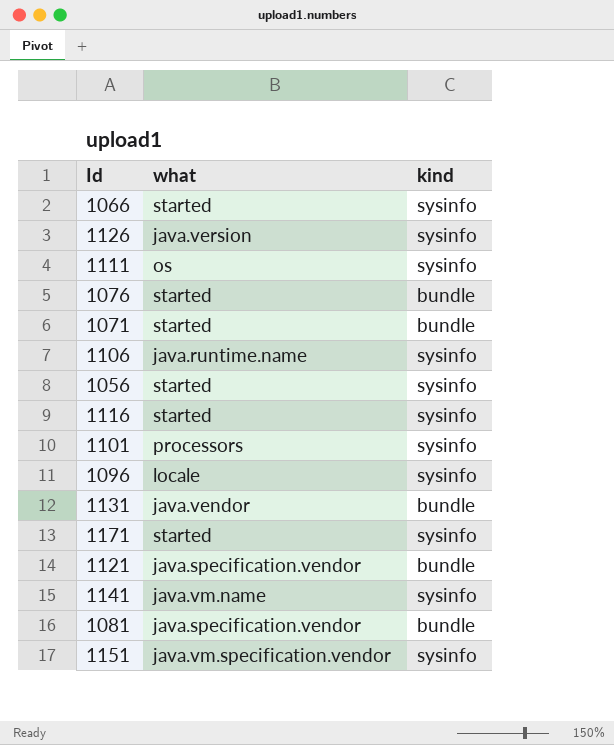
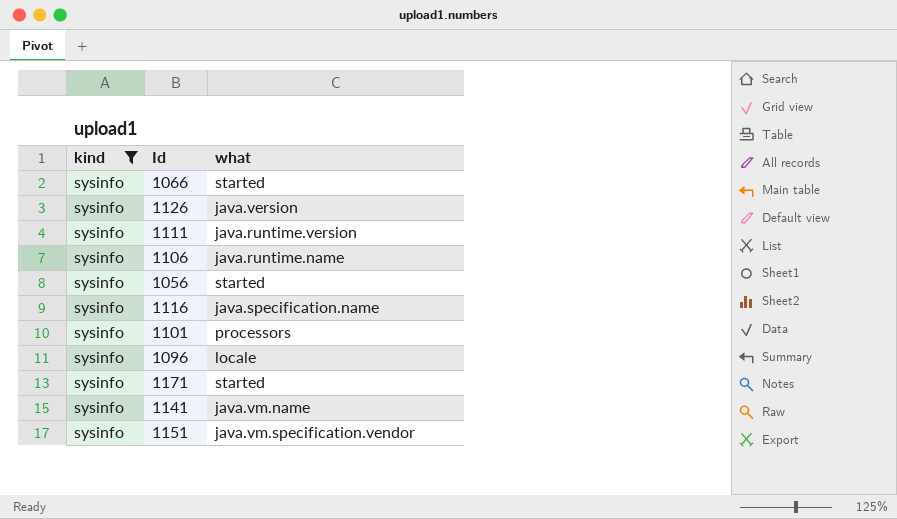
filter: none -> kind = sysinfo
column kind | position: 3 -> 1
1111 | what: os -> java.runtime.version
1116 | what: started -> java.specification.name

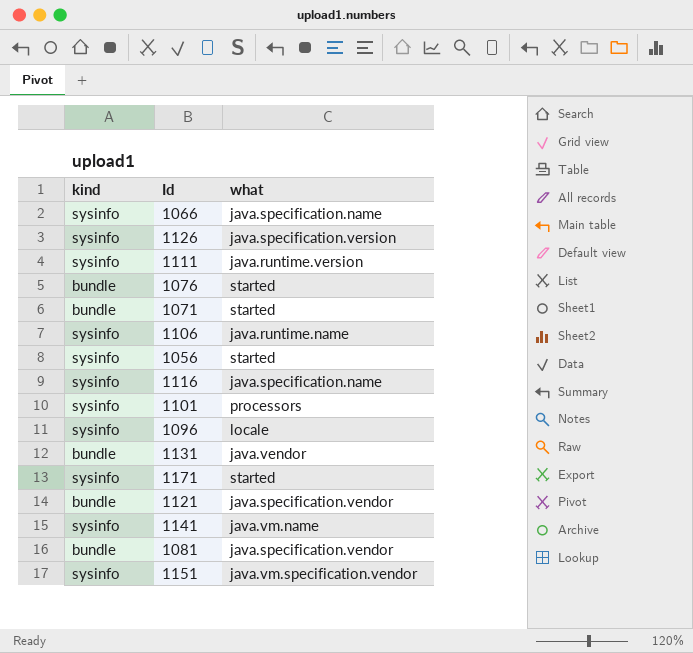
filter: kind = sysinfo -> none
1066 | what: started -> java.specification.name
1126 | what: java.version -> java.specification.version

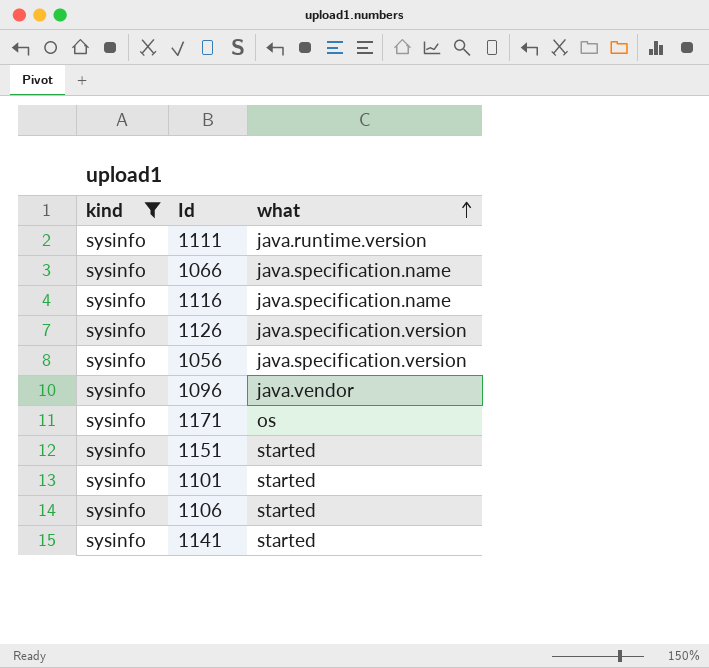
filter: none -> kind = sysinfo
row order: none -> what ascending
1056 | what: started -> java.specification.version
1096 | what: locale -> java.vendor
1171 | what: started -> os
1151 | what: java.vm.specification.vendor -> started
1101 | what: processors -> started
1106 | what: java.runtime.name -> started
1141 | what: java.vm.name -> started

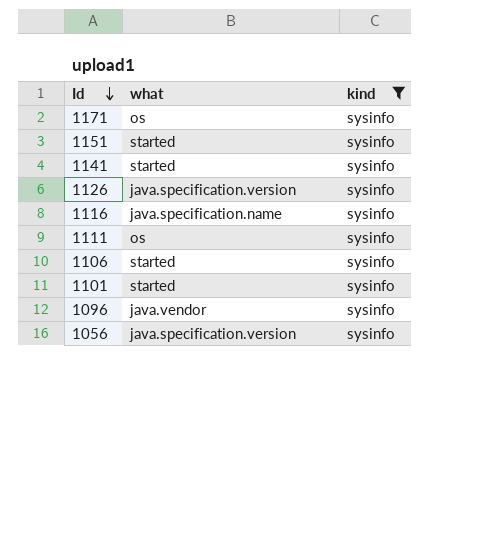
row order: what ascending -> Id descending
column kind | position: 1 -> 3
row 1066: sysinfo | java.specification.name -> none
1111 | what: java.runtime.version -> os

